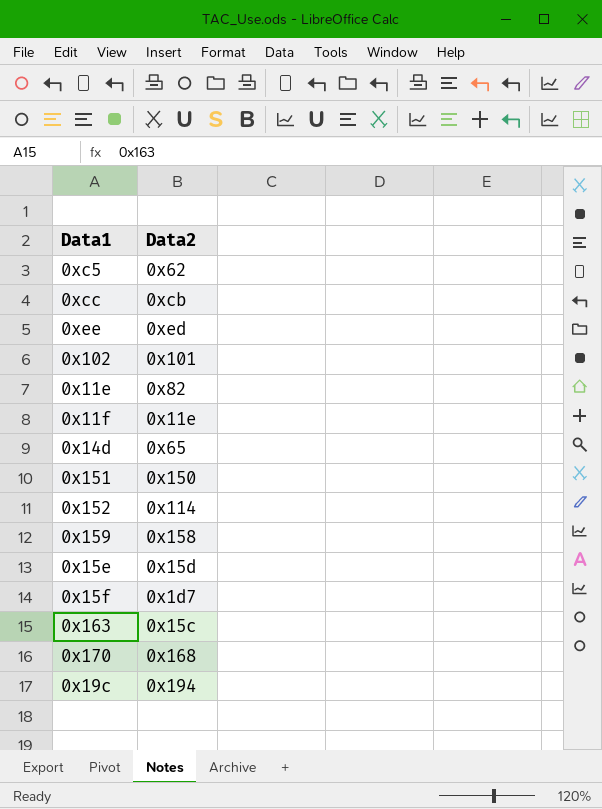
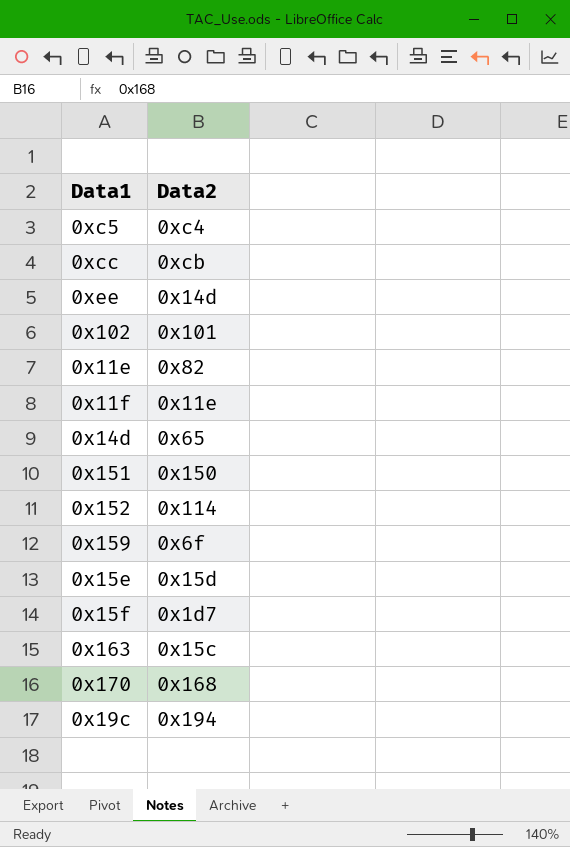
0xc5 | Data2: 0x62 -> 0xc4
0xee | Data2: 0xed -> 0x14d
0x159 | Data2: 0x158 -> 0x6f

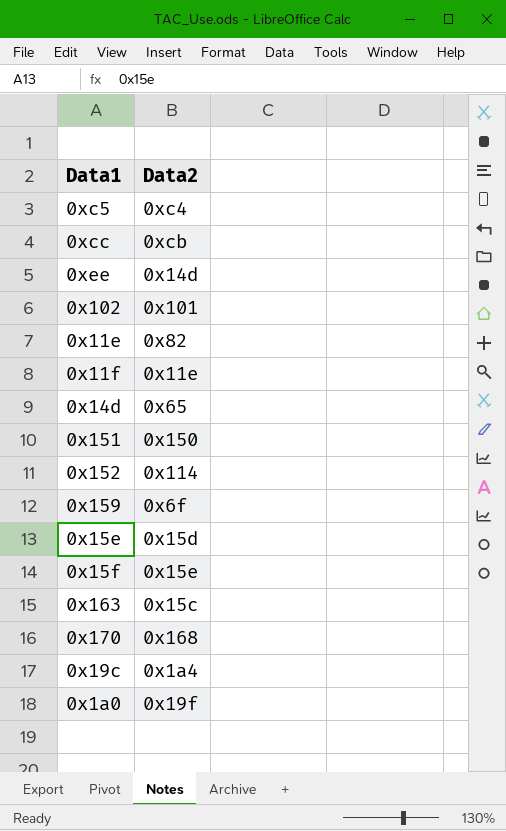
0x15f | Data2: 0x1d7 -> 0x15e
0x19c | Data2: 0x194 -> 0x1a4
row 0x1a0: none -> 0x19f

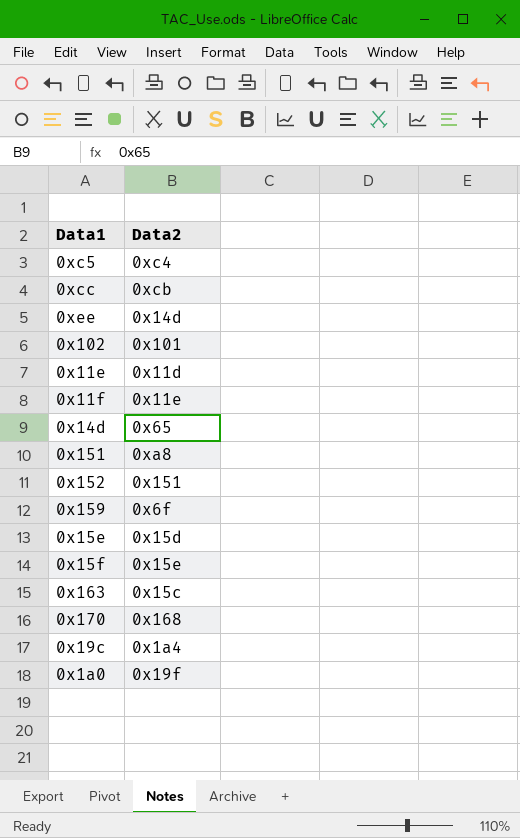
0x11e | Data2: 0x82 -> 0x11d
0x151 | Data2: 0x150 -> 0xa8
0x152 | Data2: 0x114 -> 0x151

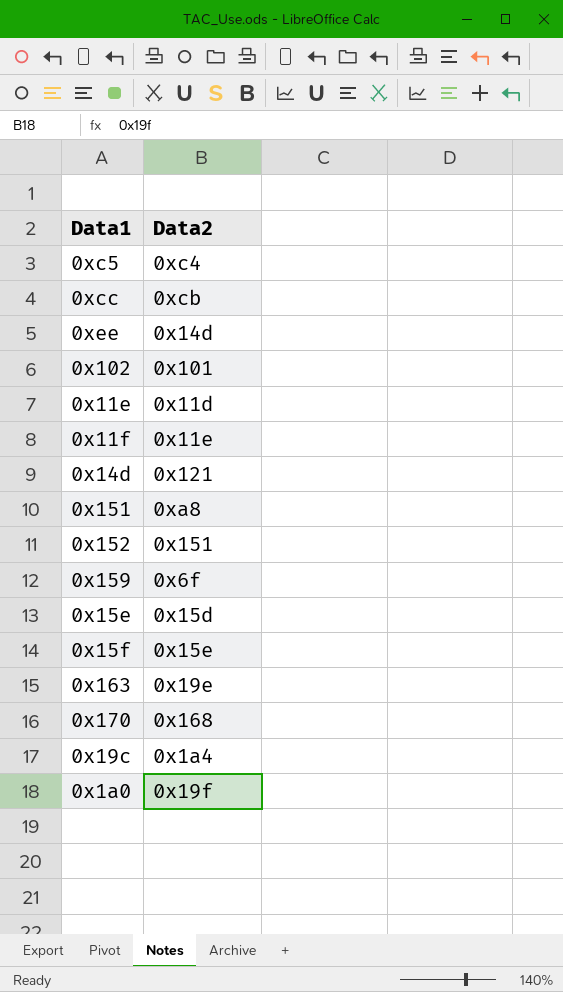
0x14d | Data2: 0x65 -> 0x121
0x163 | Data2: 0x15c -> 0x19e

